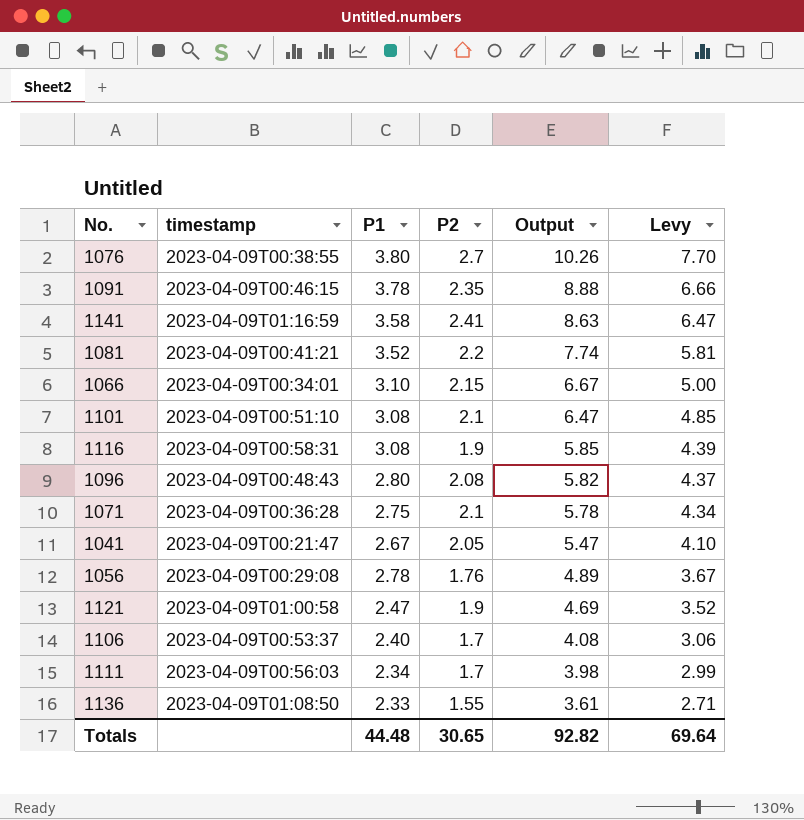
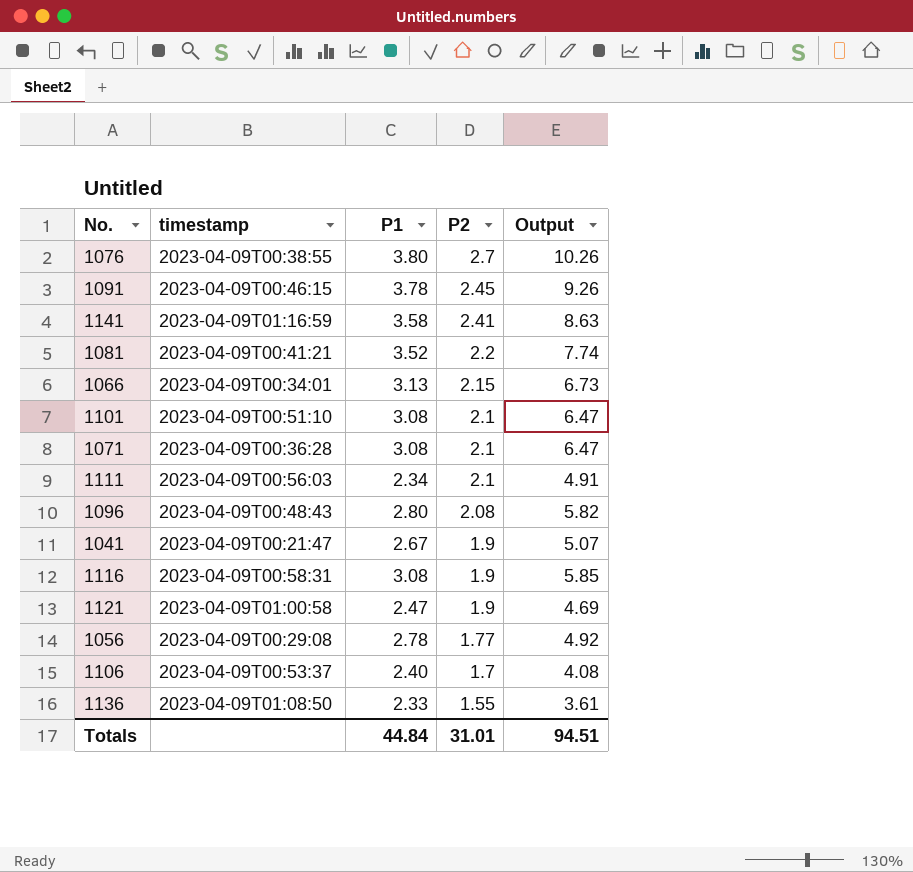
row order: Output descending -> P2 descending
column Levy | formula: [Output] * 0.75 -> none
1091 | P2: 2.35 -> 2.45
1091 | Output: 8.88 -> 9.26
1066 | P1: 3.10 -> 3.13
1066 | Output: 6.67 -> 6.73
1071 | P1: 2.75 -> 3.08
1071 | Output: 5.78 -> 6.47
1111 | P2: 1.7 -> 2.1
1111 | Output: 3.98 -> 4.91
1041 | P2: 2.05 -> 1.9
1041 | Output: 5.47 -> 5.07
1056 | P2: 1.76 -> 1.77
1056 | Output: 4.89 -> 4.92
Totals | P1: 44.48 -> 44.84
Totals | P2: 30.65 -> 31.01
Totals | Output: 92.82 -> 94.51

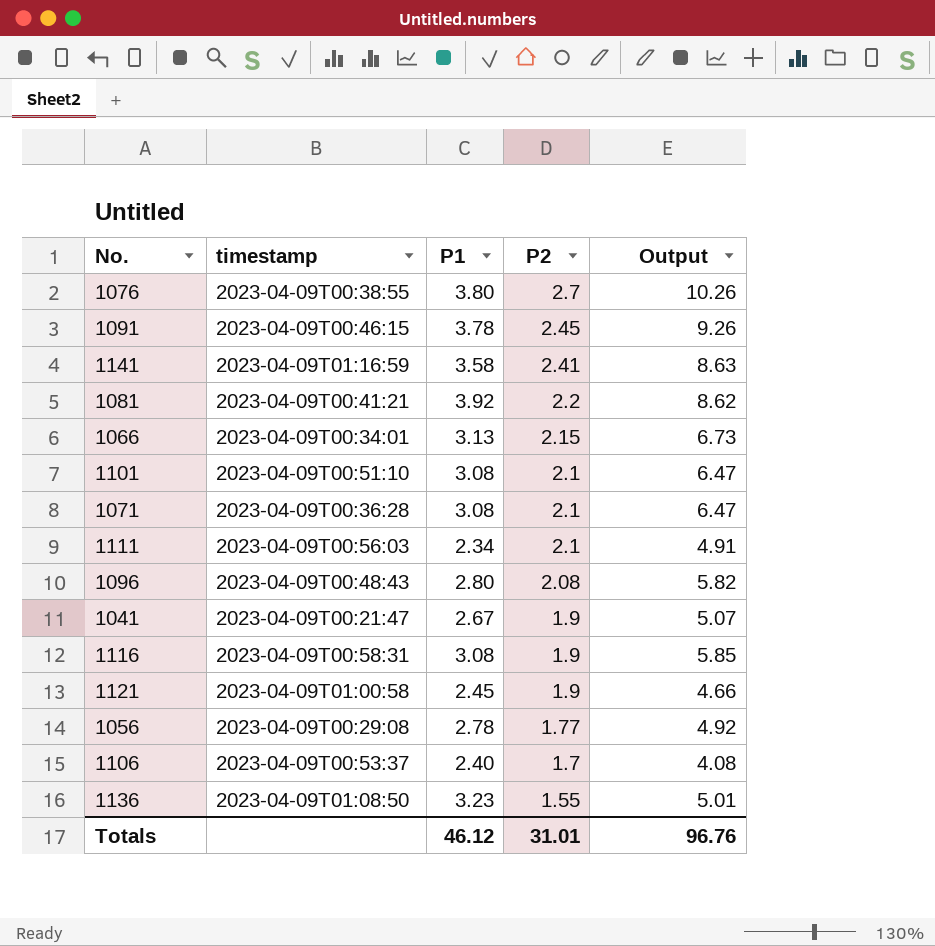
1081 | P1: 3.52 -> 3.92
1081 | Output: 7.74 -> 8.62
1121 | P1: 2.47 -> 2.45
1121 | Output: 4.69 -> 4.66
1136 | P1: 2.33 -> 3.23
1136 | Output: 3.61 -> 5.01
Totals | P1: 44.84 -> 46.12
Totals | Output: 94.51 -> 96.76

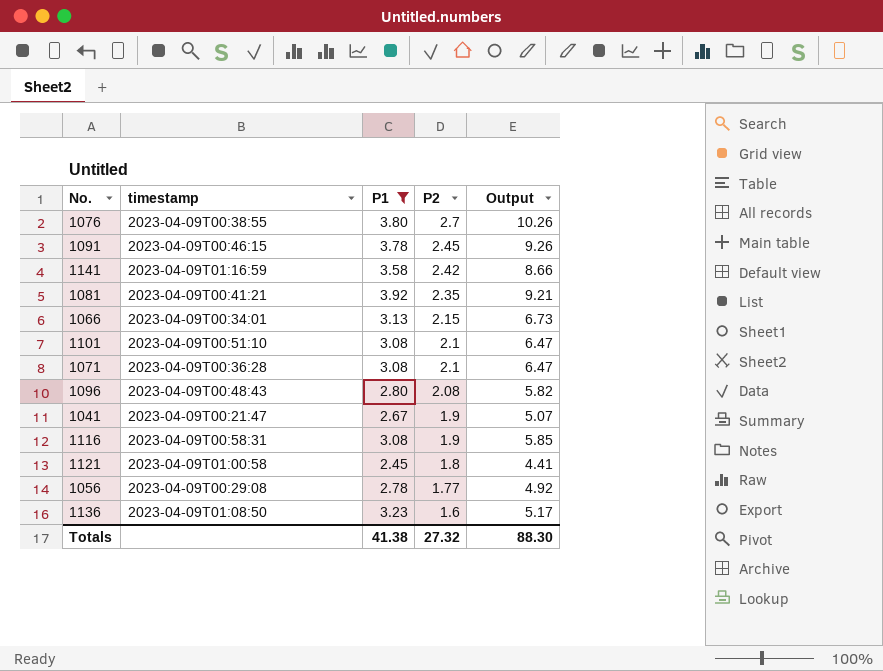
filter: none -> P1 >= 2.45
1141 | P2: 2.41 -> 2.42
1141 | Output: 8.63 -> 8.66
1081 | P2: 2.2 -> 2.35
1081 | Output: 8.62 -> 9.21
1121 | P2: 1.9 -> 1.8
1121 | Output: 4.66 -> 4.41
1136 | P2: 1.55 -> 1.6
1136 | Output: 5.01 -> 5.17
Totals | P1: 46.12 -> 41.38
Totals | P2: 31.01 -> 27.32
Totals | Output: 96.76 -> 88.30

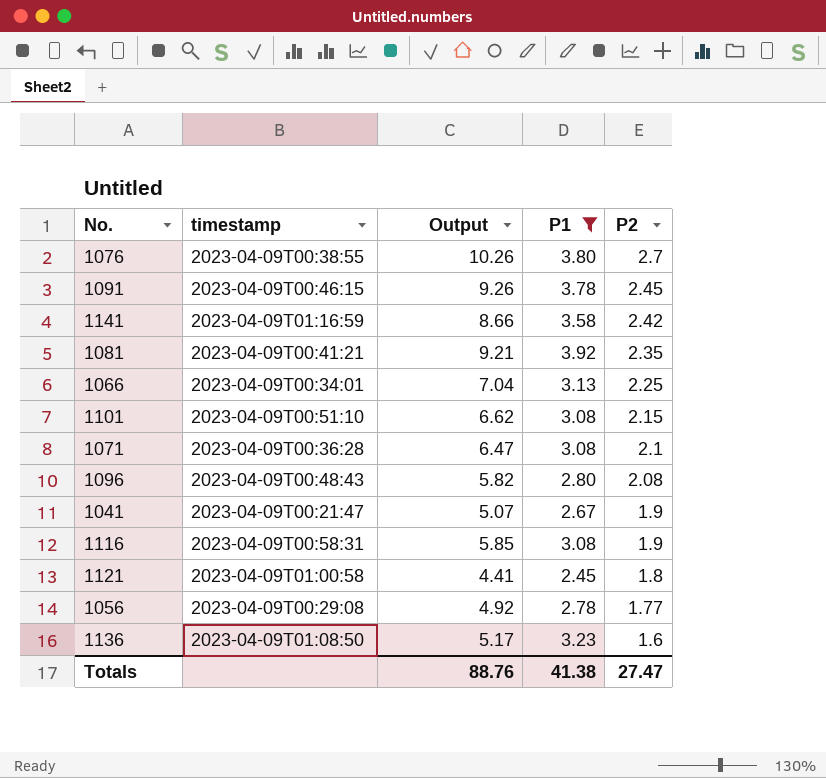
column Output | position: 5 -> 3
1066 | Output: 6.73 -> 7.04
1066 | P2: 2.15 -> 2.25
1101 | Output: 6.47 -> 6.62
1101 | P2: 2.1 -> 2.15
Totals | Output: 88.30 -> 88.76
Totals | P2: 27.32 -> 27.47

